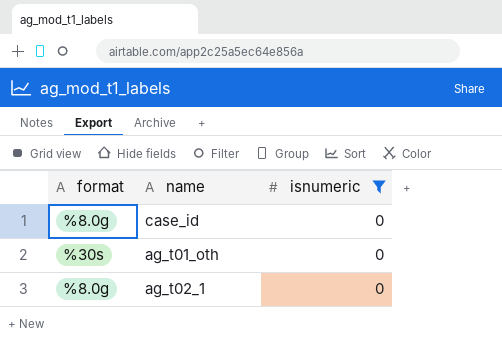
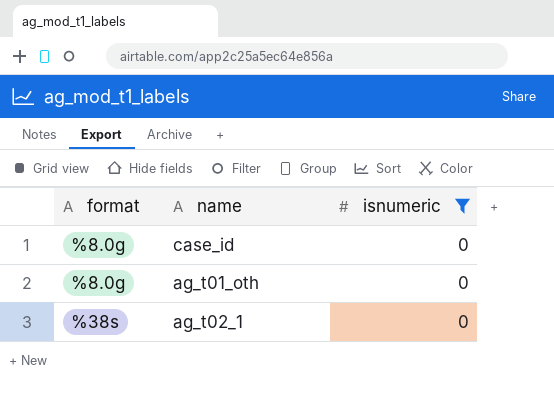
ag_t01_oth | format: %30s -> %8.0g
ag_t02_1 | format: %8.0g -> %38s

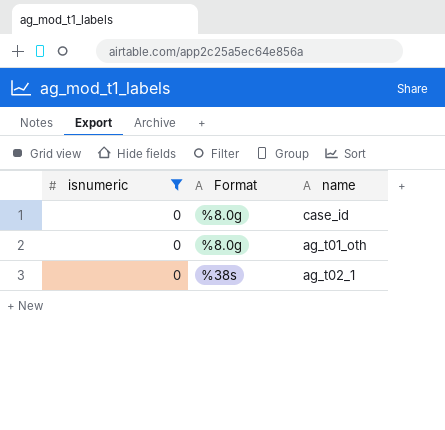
column isnumeric | position: 3 -> 1
column name: format -> Format

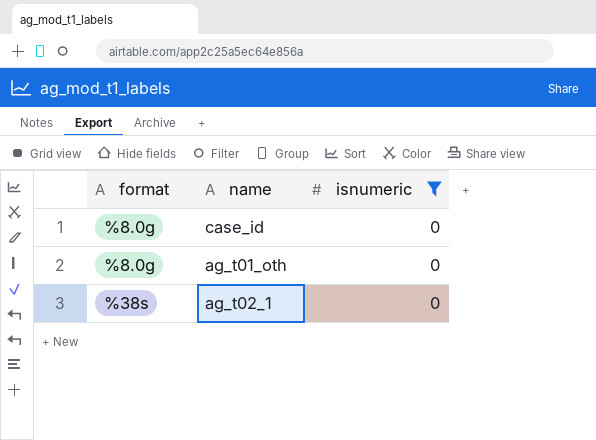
column name: Format -> format
column isnumeric | position: 1 -> 3

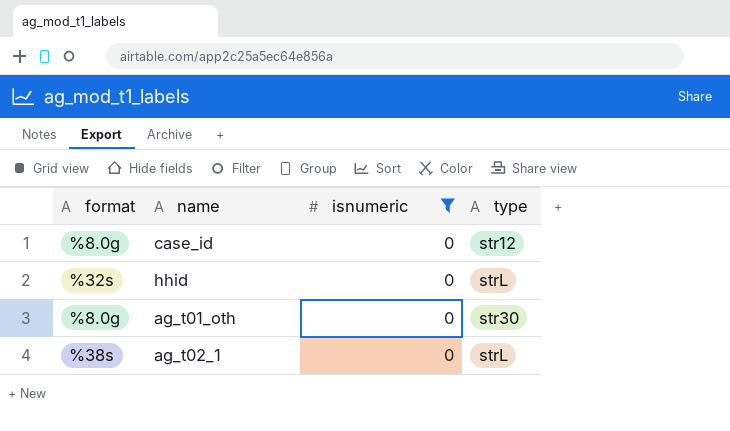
column type | position: none -> 4
row hhid: none -> %32s | 0 | strL

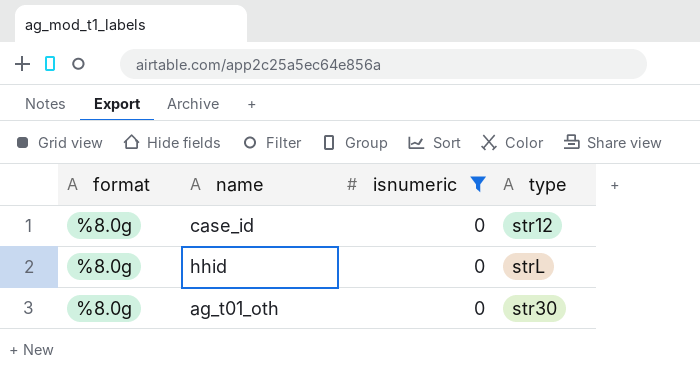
row ag_t02_1: %38s | 0 | strL -> none
hhid | format: %32s -> %8.0g

